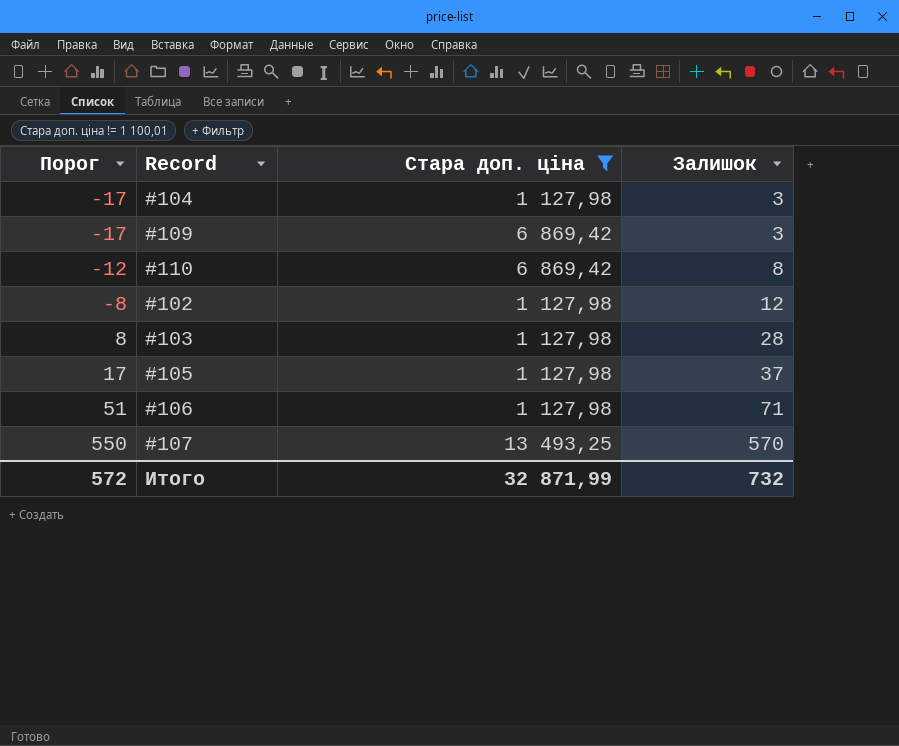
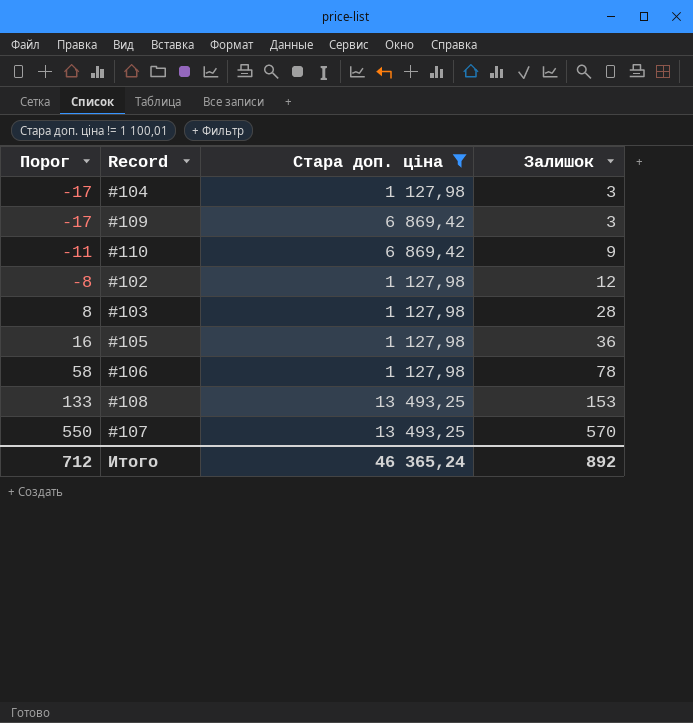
#110 | Порог: -12 -> -11
#110 | Залишок: 8 -> 9
#105 | Порог: 17 -> 16
#105 | Залишок: 37 -> 36
#106 | Порог: 51 -> 58
#106 | Залишок: 71 -> 78
row #108: none -> 133 | 13 493,25 | 153
Итого | Порог: 572 -> 712
Итого | Стара доп. ціна: 32 871,99 -> 46 365,24
Итого | Залишок: 732 -> 892

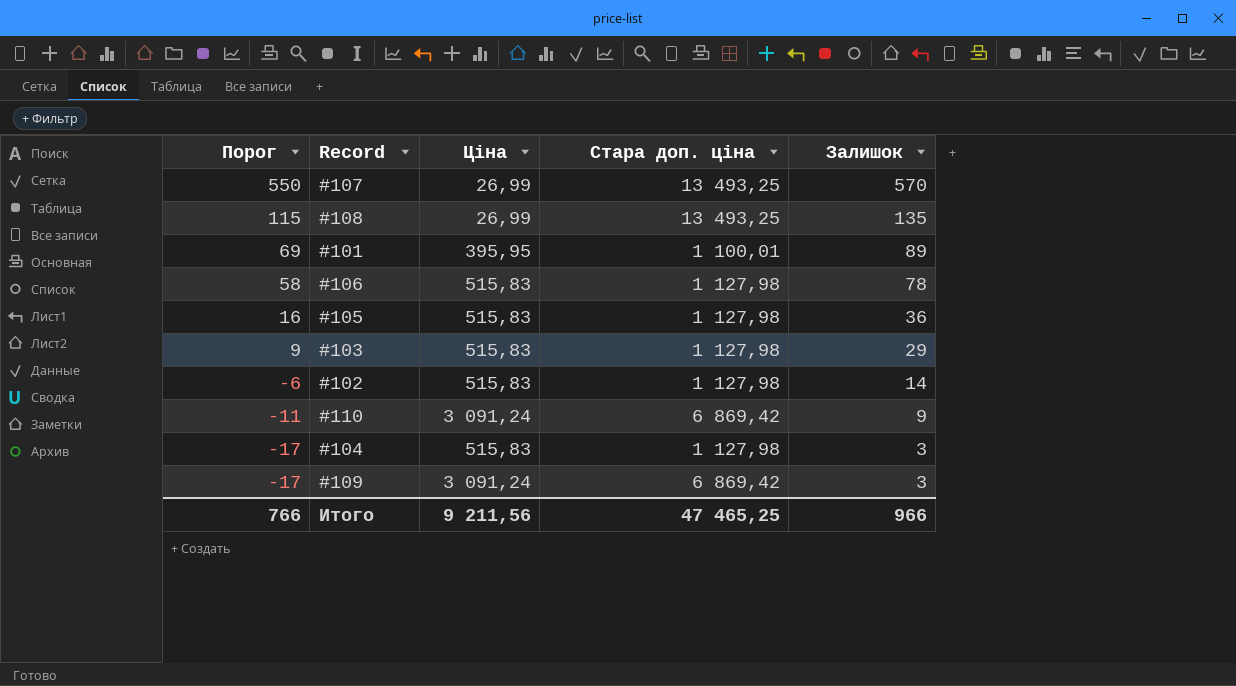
filter: Стара доп. ціна != 1 100,01 -> none
row order: Порог ascending -> Порог descending
column Ціна | position: none -> 3
#108 | Порог: 133 -> 115
#108 | Залишок: 153 -> 135
#103 | Порог: 8 -> 9
#103 | Залишок: 28 -> 29
#102 | Порог: -8 -> -6
#102 | Залишок: 12 -> 14
Итого | Порог: 712 -> 766
Итого | Стара доп. ціна: 46 365,24 -> 47 465,25
Итого | Залишок: 892 -> 966

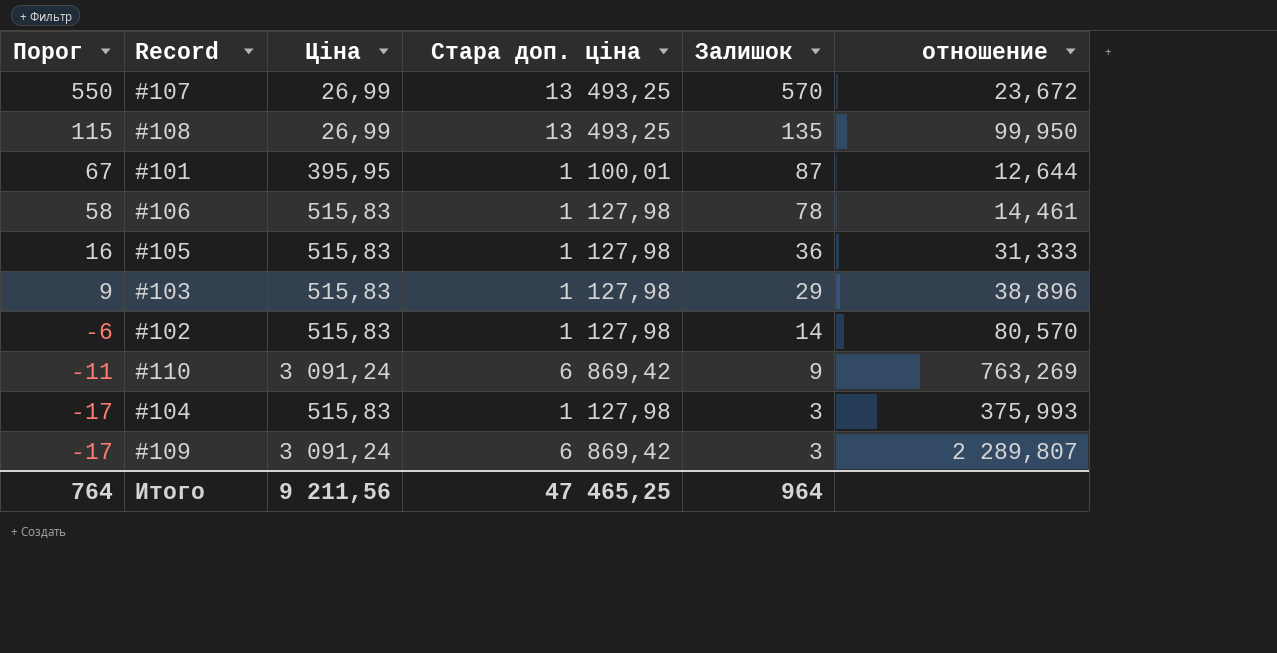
column отношение | formula: none -> [Стара доп. ціна] / [Залишок]
#101 | Порог: 69 -> 67
#101 | Залишок: 89 -> 87
Итого | Порог: 766 -> 764
Итого | Залишок: 966 -> 964

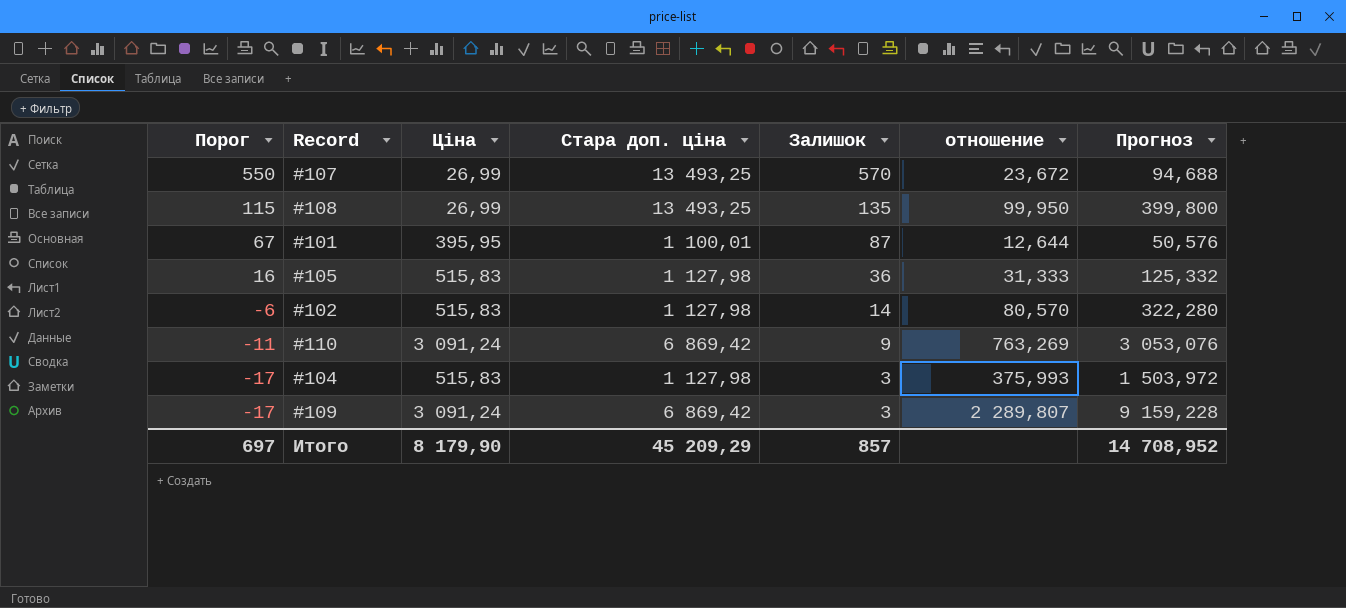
column Прогноз | formula: none -> [отношение] * 4
row #106: 58 | 515,83 | 1 127,98 | 78 | 14,461 -> none
row #103: 9 | 515,83 | 1 127,98 | 29 | 38,896 -> none
Итого | Порог: 764 -> 697
Итого | Ціна: 9 211,56 -> 8 179,90
Итого | Стара доп. ціна: 47 465,25 -> 45 209,29
Итого | Залишок: 964 -> 857

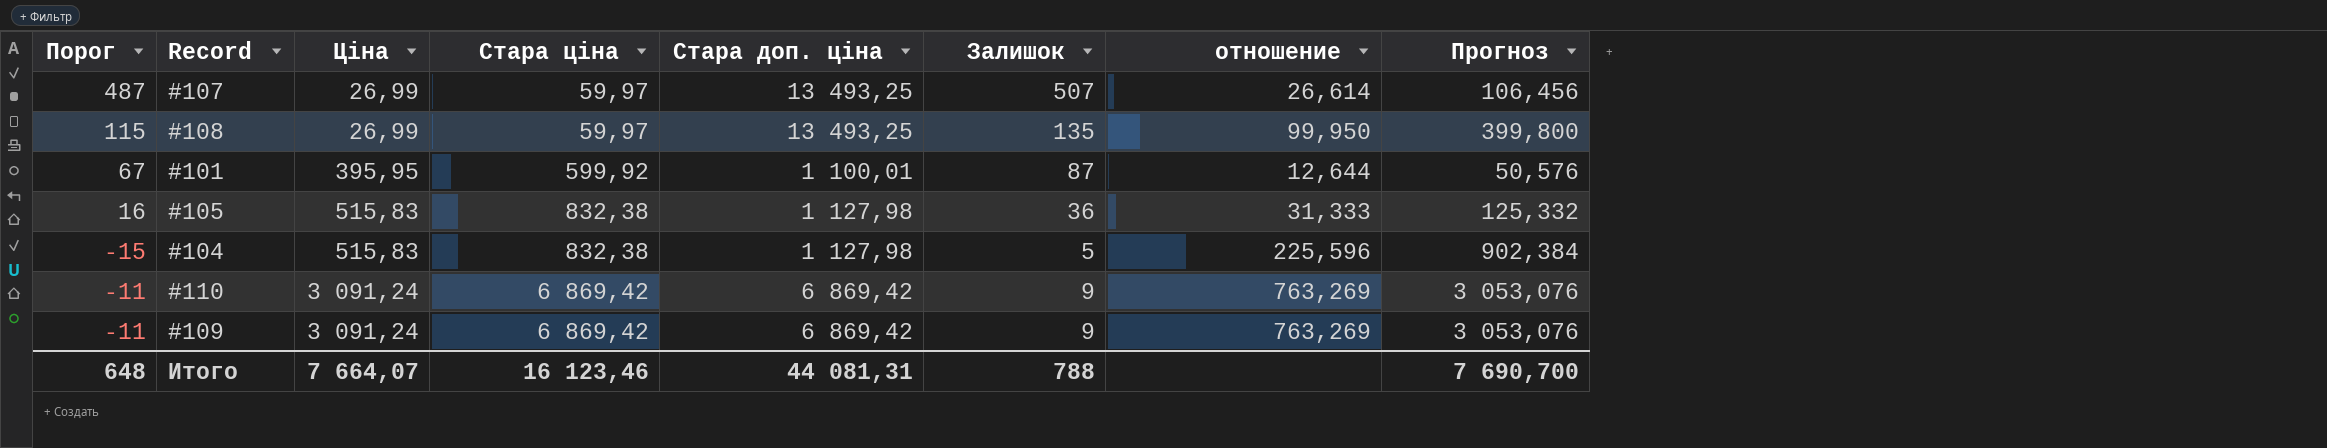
row order: Порог descending -> Ціна ascending
column Стара ціна | position: none -> 4
row #102: -6 | 515,83 | 1 127,98 | 14 | 80,570 | 322,280 -> none
#107 | Порог: 550 -> 487
#107 | Залишок: 570 -> 507
#107 | отношение: 23,672 -> 26,614
#107 | Прогноз: 94,688 -> 106,456
#104 | Порог: -17 -> -15
#104 | Залишок: 3 -> 5
#104 | отношение: 375,993 -> 225,596
#104 | Прогноз: 1 503,972 -> 902,384
#109 | Порог: -17 -> -11
#109 | Залишок: 3 -> 9
#109 | отношение: 2 289,807 -> 763,269
#109 | Прогноз: 9 159,228 -> 3 053,076
Итого | Порог: 697 -> 648
Итого | Ціна: 8 179,90 -> 7 664,07
Итого | Стара доп. ціна: 45 209,29 -> 44 081,31
Итого | Залишок: 857 -> 788
Итого | Прогноз: 14 708,952 -> 7 690,700

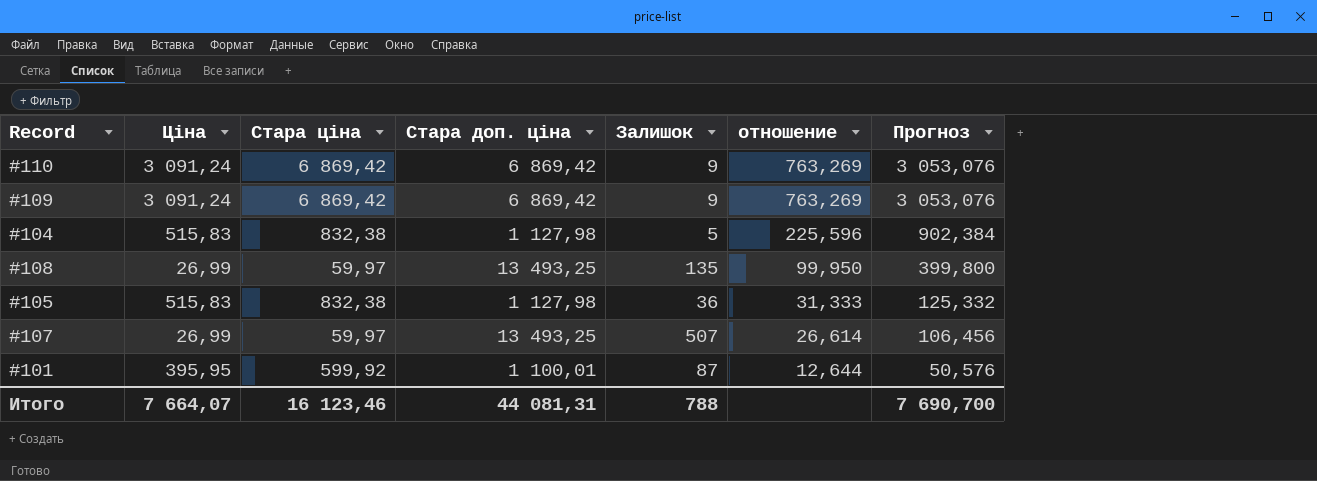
row order: Ціна ascending -> отношение descending
column Порог | formula: [Залишок] - 20 -> none

